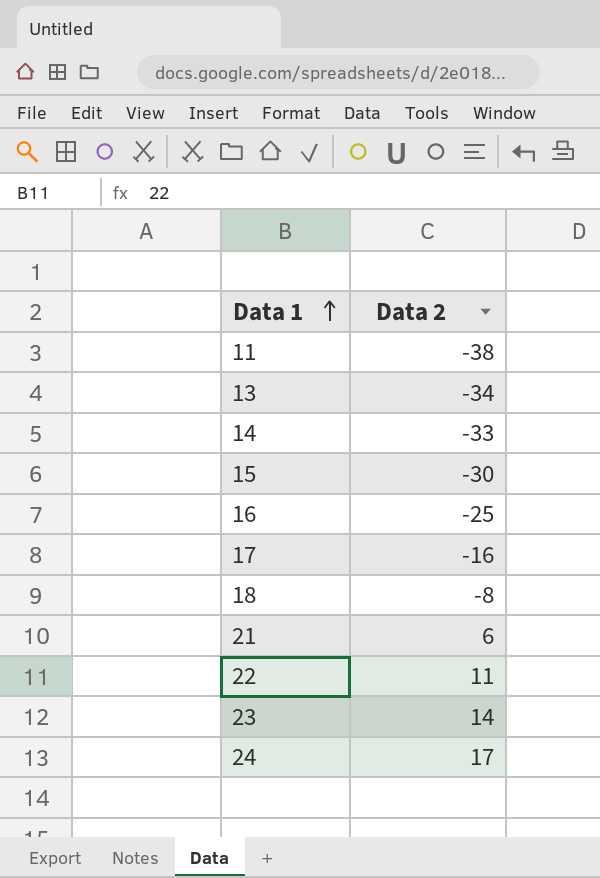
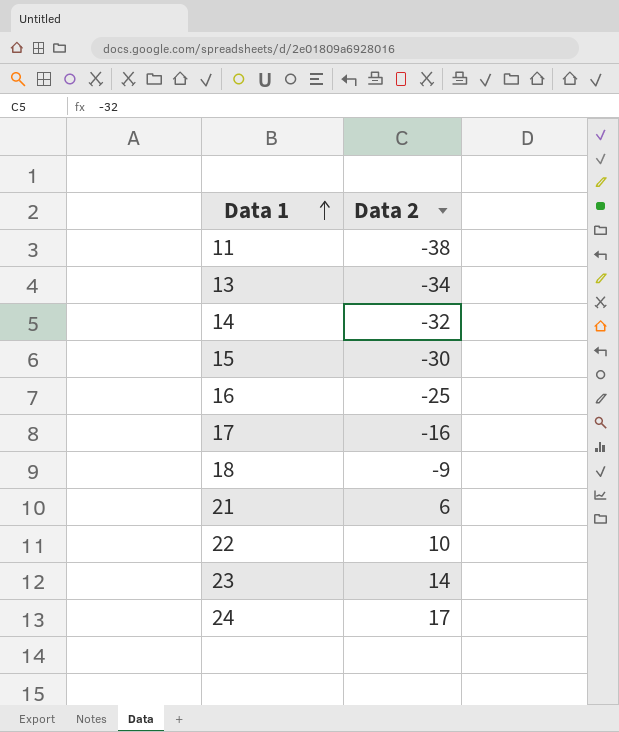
14 | Data 2: -33 -> -32
18 | Data 2: -8 -> -9
22 | Data 2: 11 -> 10

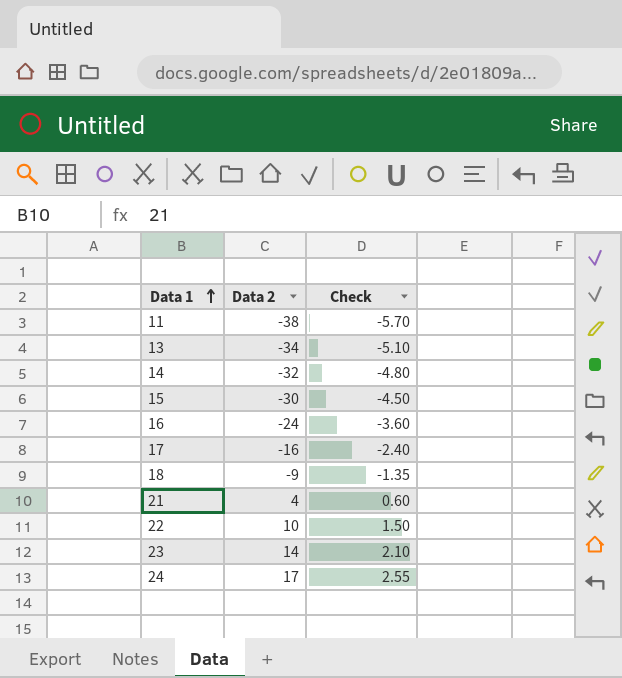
column Check | formula: none -> [Data 2] * 0.15
16 | Data 2: -25 -> -24
21 | Data 2: 6 -> 4

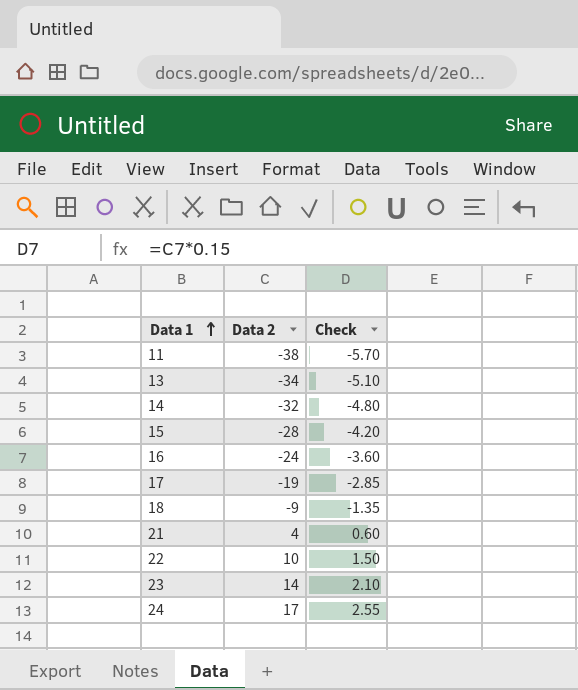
15 | Data 2: -30 -> -28
15 | Check: -4.50 -> -4.20
17 | Data 2: -16 -> -19
17 | Check: -2.40 -> -2.85

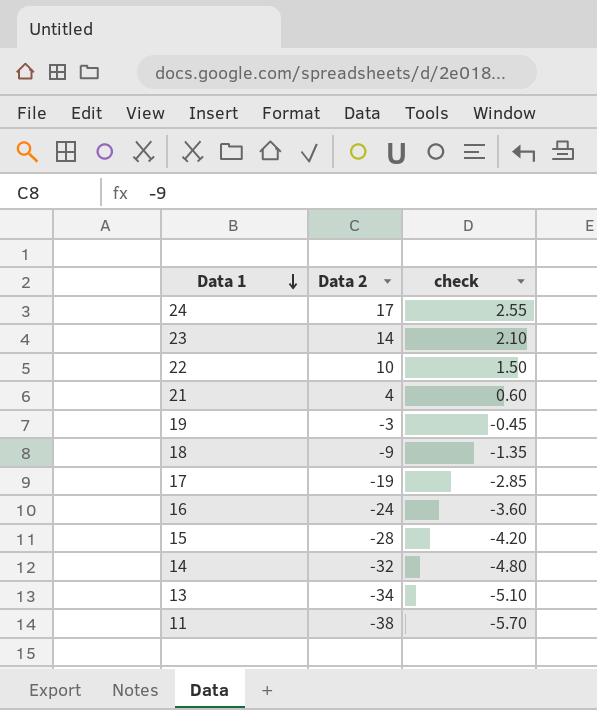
row order: Data 1 ascending -> Data 1 descending
column name: Check -> check
row 19: none -> -3 | -0.45

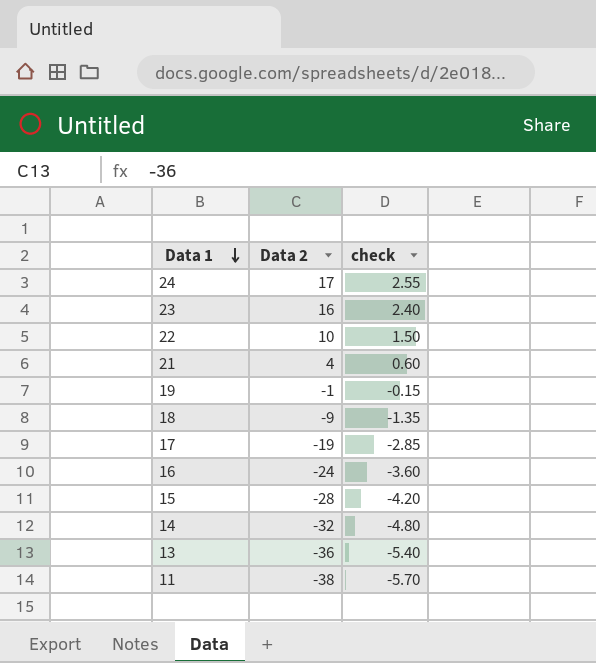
23 | Data 2: 14 -> 16
23 | check: 2.10 -> 2.40
19 | Data 2: -3 -> -1
19 | check: -0.45 -> -0.15
13 | Data 2: -34 -> -36
13 | check: -5.10 -> -5.40

